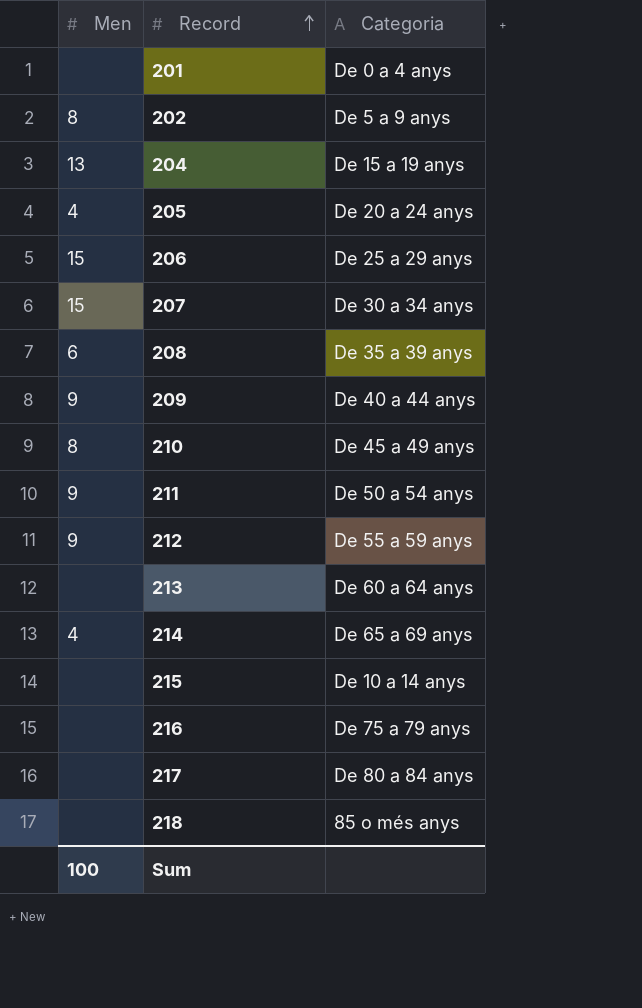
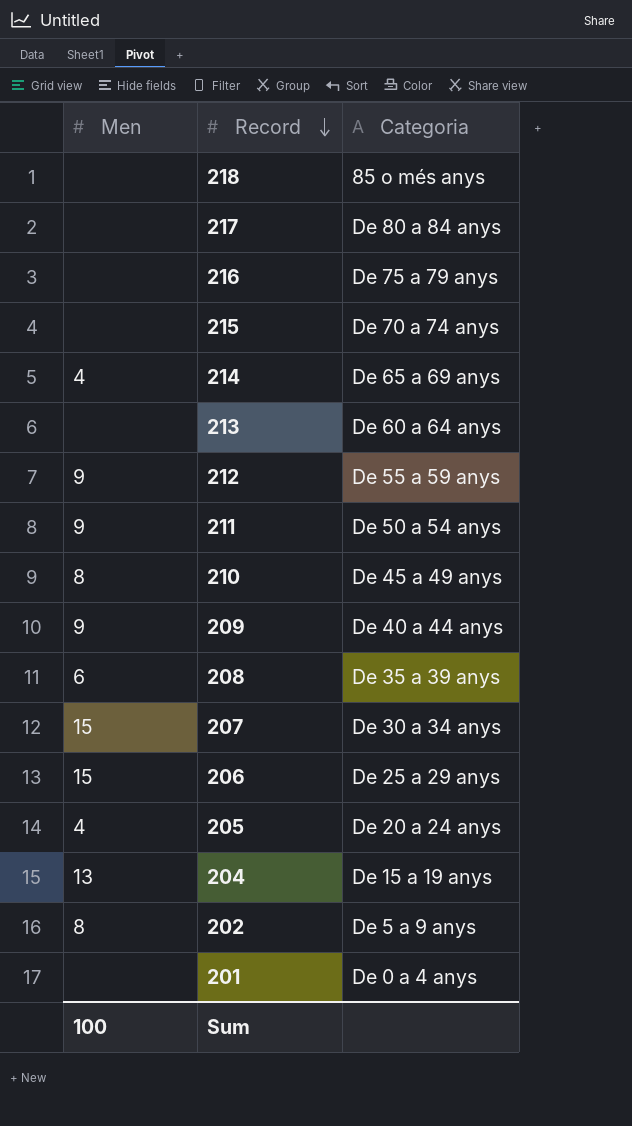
row order: Record ascending -> Record descending
215 | Categoria: De 10 a 14 anys -> De 70 a 74 anys

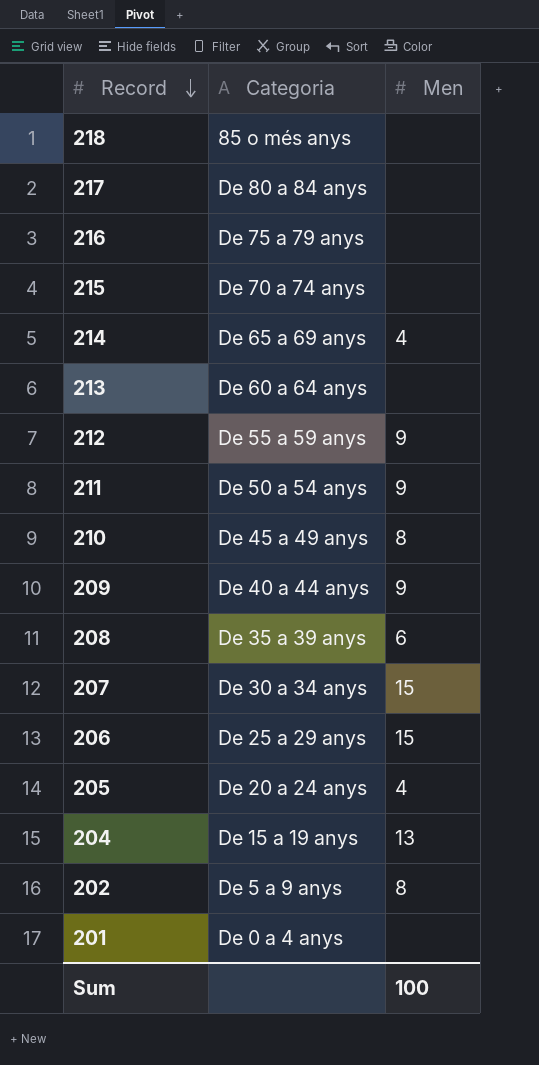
column Men | position: 1 -> 3

